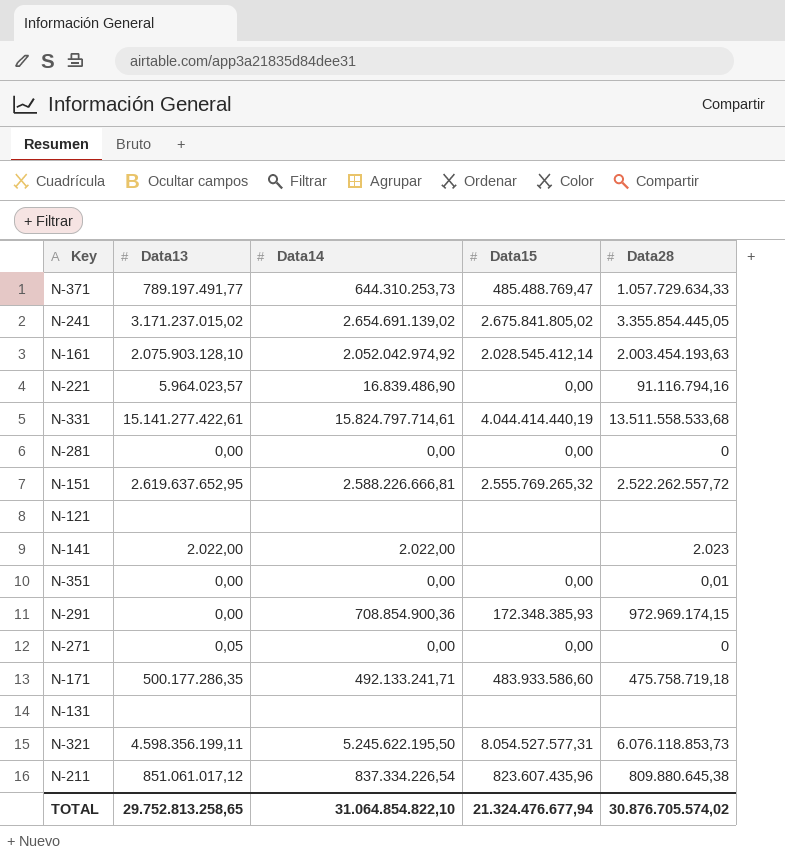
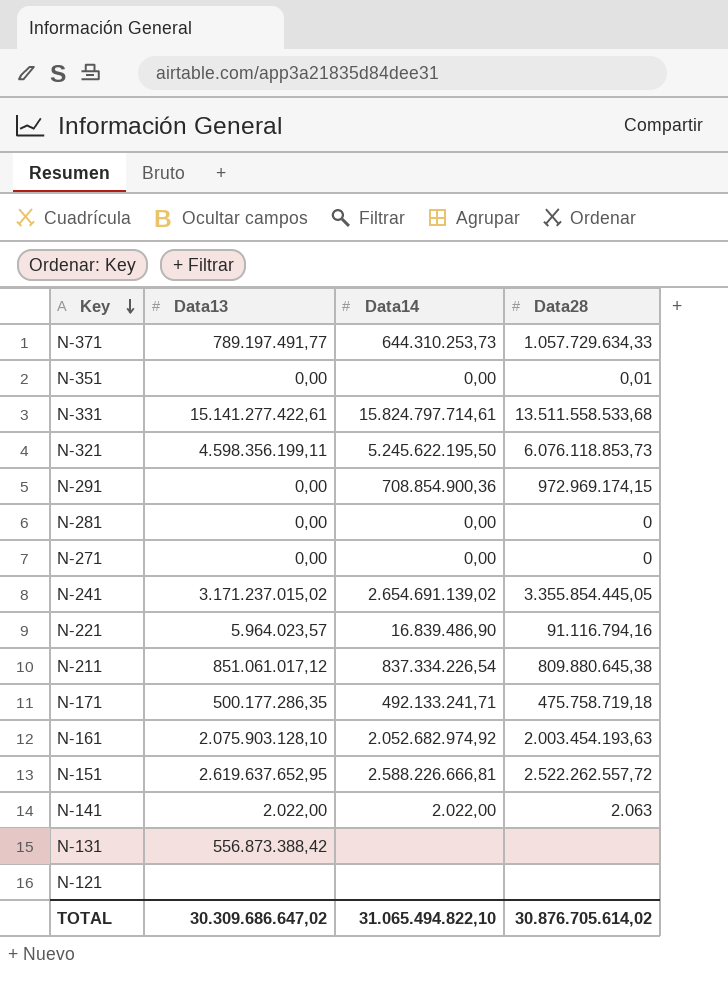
row order: none -> Key descending
column Data15 | position: 4 -> none
N-271 | Data13: 0,05 -> 0,00
N-161 | Data14: 2.052.042.974,92 -> 2.052.682.974,92
N-141 | Data28: 2.023 -> 2.063
N-131 | Data13: none -> 556.873.388,42
TOTAL | Data13: 29.752.813.258,65 -> 30.309.686.647,02
TOTAL | Data14: 31.064.854.822,10 -> 31.065.494.822,10
TOTAL | Data28: 30.876.705.574,02 -> 30.876.705.614,02

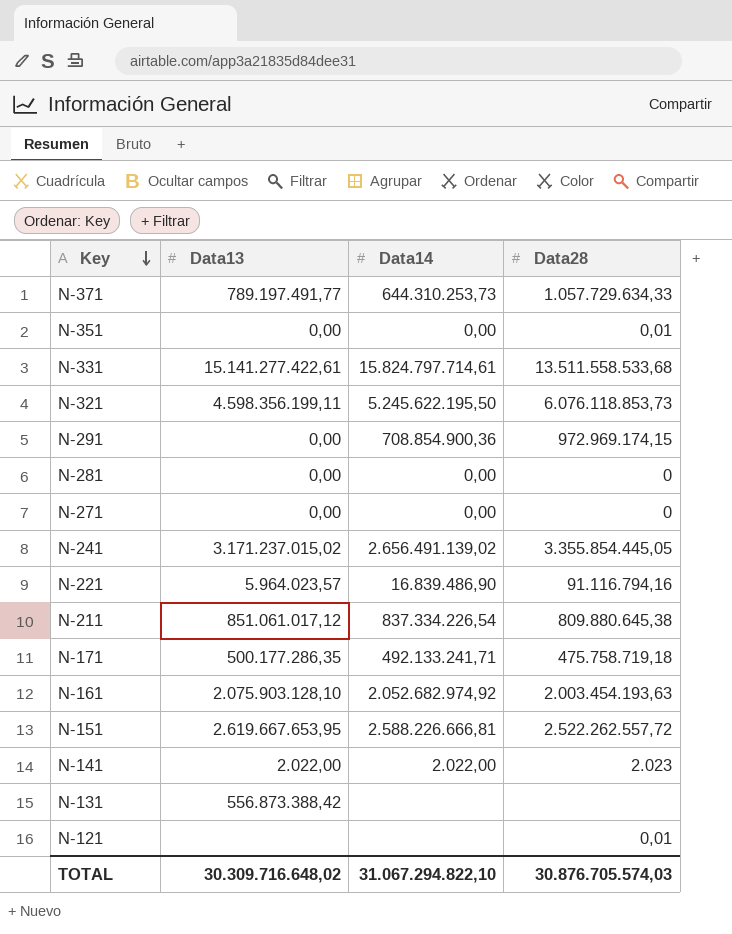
N-241 | Data14: 2.654.691.139,02 -> 2.656.491.139,02
N-151 | Data13: 2.619.637.652,95 -> 2.619.667.653,95
N-141 | Data28: 2.063 -> 2.023
N-121 | Data28: none -> 0,01
TOTAL | Data13: 30.309.686.647,02 -> 30.309.716.648,02
TOTAL | Data14: 31.065.494.822,10 -> 31.067.294.822,10
TOTAL | Data28: 30.876.705.614,02 -> 30.876.705.574,03

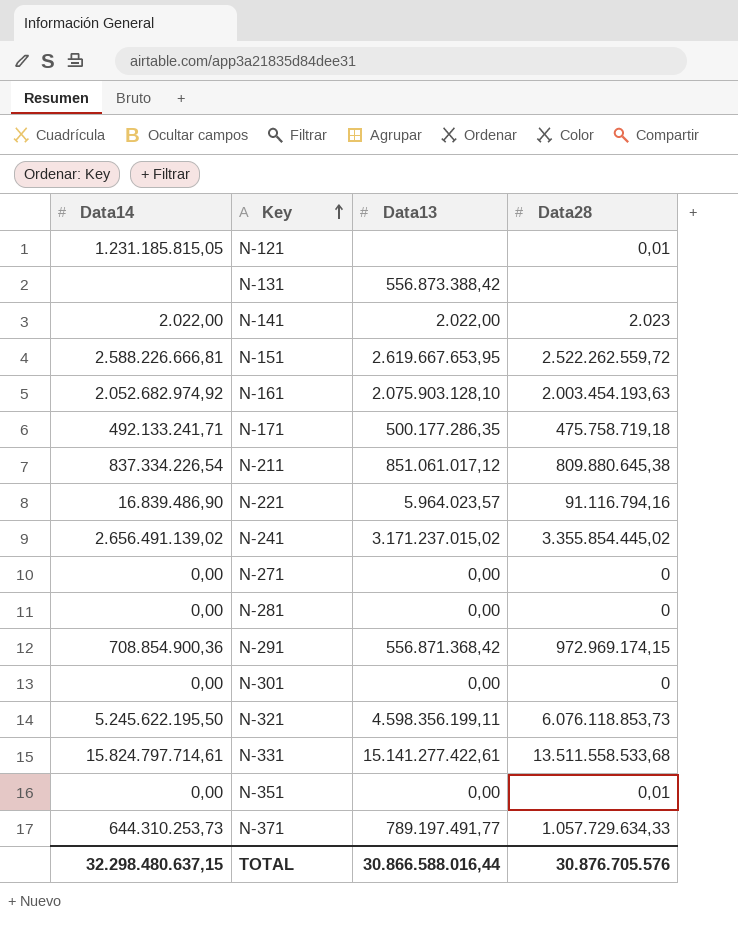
row order: Key descending -> Key ascending
column Data14 | position: 3 -> 1
N-121 | Data14: none -> 1.231.185.815,05
N-151 | Data28: 2.522.262.557,72 -> 2.522.262.559,72
N-241 | Data28: 3.355.854.445,05 -> 3.355.854.445,02
N-291 | Data13: 0,00 -> 556.871.368,42
row N-301: none -> 0,00 | 0,00 | 0
TOTAL | Data14: 31.067.294.822,10 -> 32.298.480.637,15
TOTAL | Data13: 30.309.716.648,02 -> 30.866.588.016,44
TOTAL | Data28: 30.876.705.574,03 -> 30.876.705.576

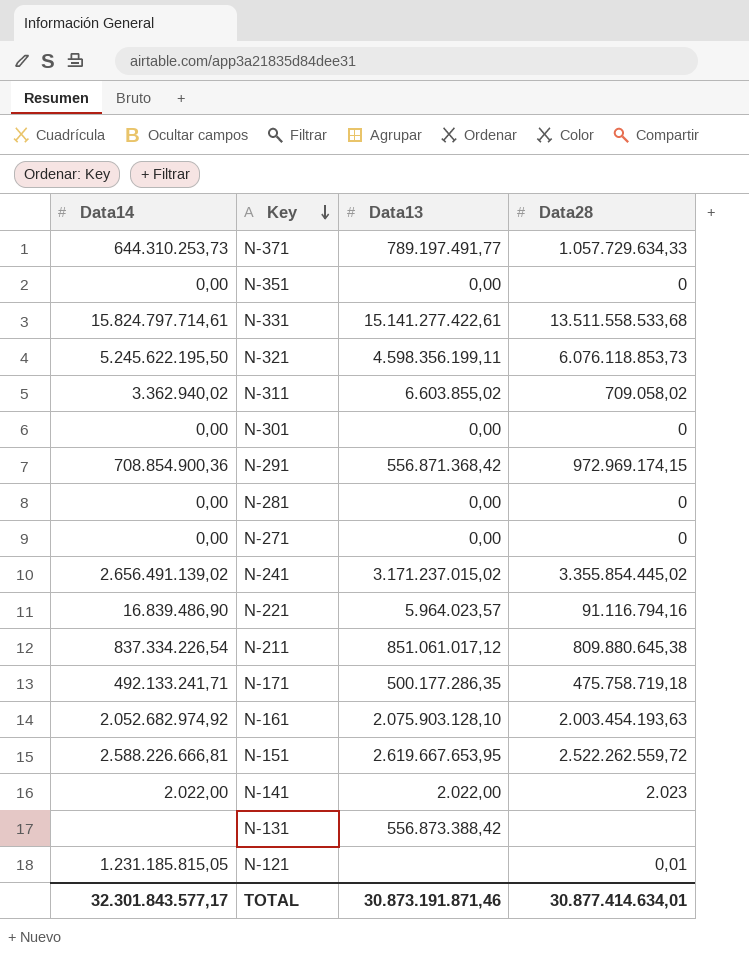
row order: Key ascending -> Key descending
N-351 | Data28: 0,01 -> 0
row N-311: none -> 3.362.940,02 | 6.603.855,02 | 709.058,02
TOTAL | Data14: 32.298.480.637,15 -> 32.301.843.577,17
TOTAL | Data13: 30.866.588.016,44 -> 30.873.191.871,46
TOTAL | Data28: 30.876.705.576 -> 30.877.414.634,01

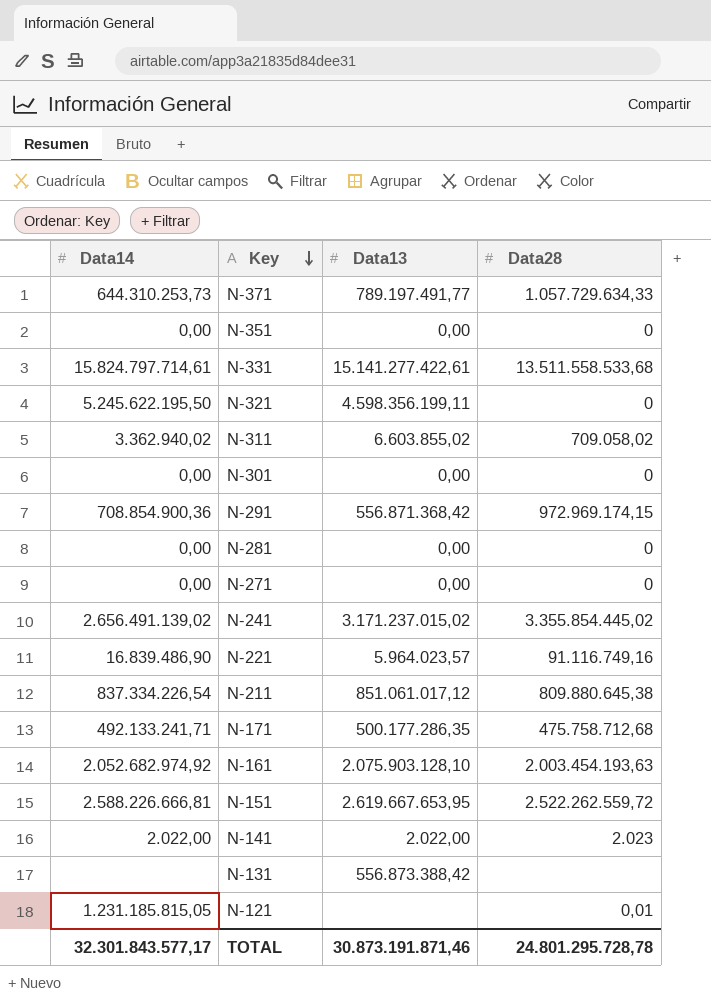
N-321 | Data28: 6.076.118.853,73 -> 0
N-221 | Data28: 91.116.794,16 -> 91.116.749,16
N-171 | Data28: 475.758.719,18 -> 475.758.712,68
TOTAL | Data28: 30.877.414.634,01 -> 24.801.295.728,78

